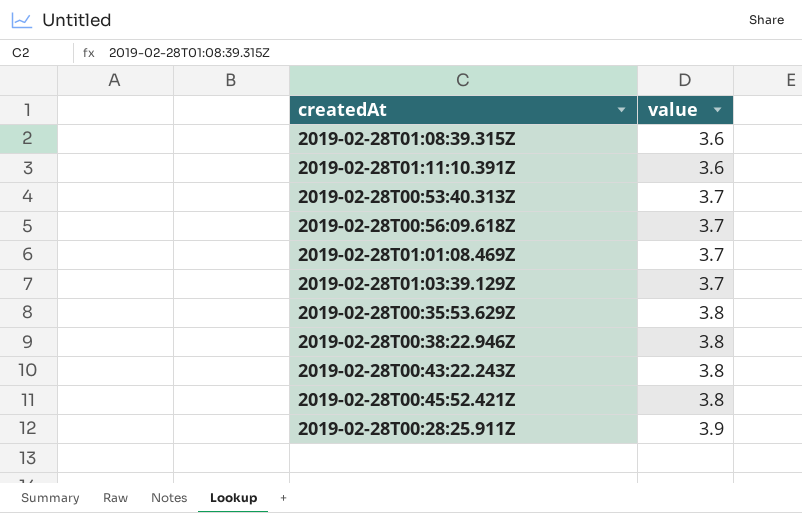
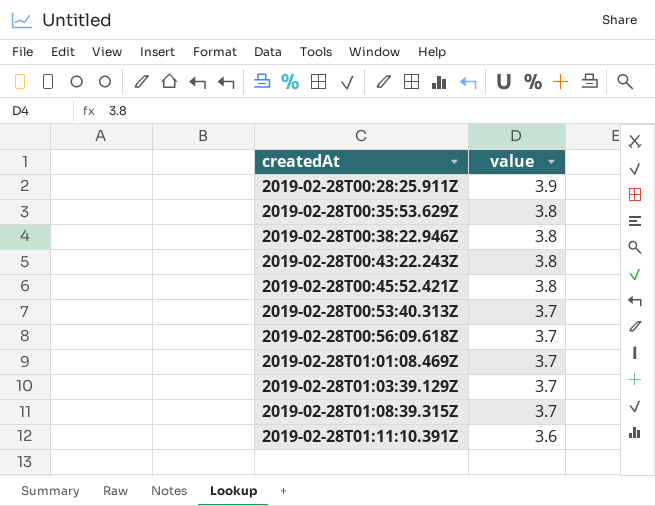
row order: value ascending -> createdAt ascending
2019-02-28T01:08:39.315Z | value: 3.6 -> 3.7

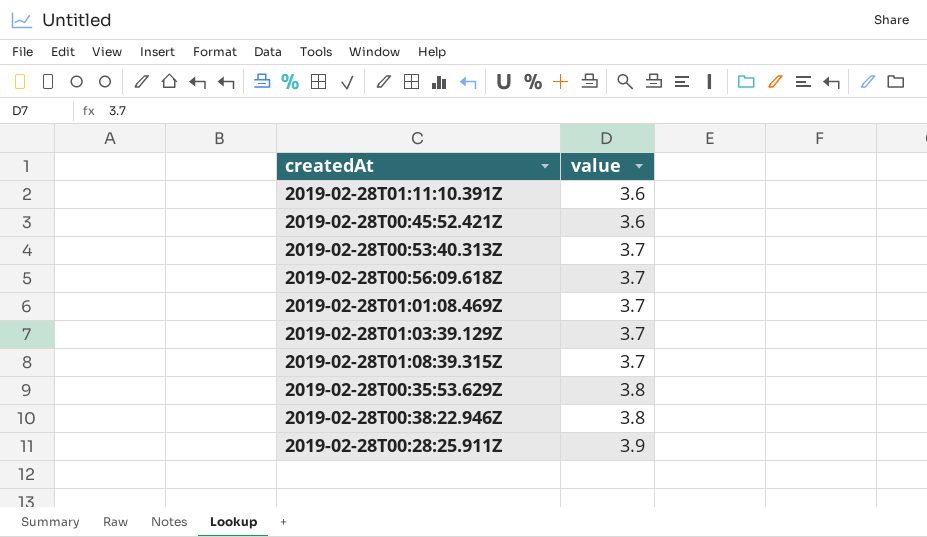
row order: createdAt ascending -> value ascending
row 2019-02-28T00:43:22.243Z: 3.8 -> none
2019-02-28T00:45:52.421Z | value: 3.8 -> 3.6

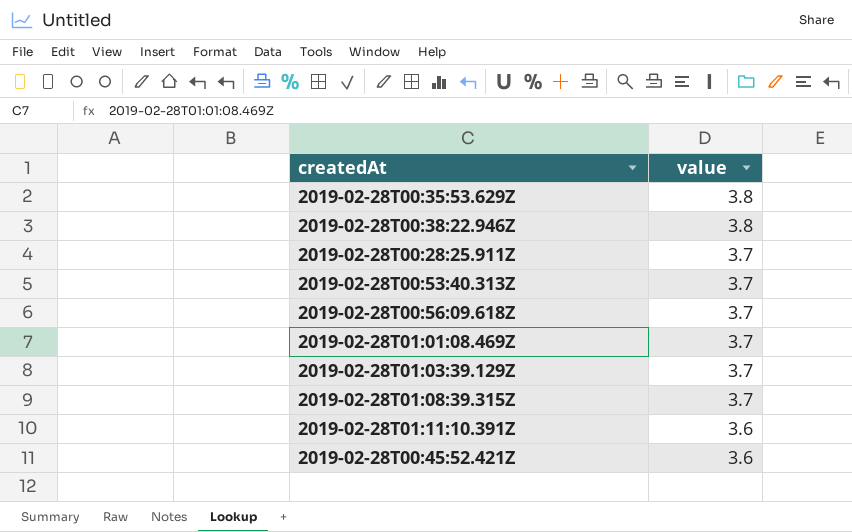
row order: value ascending -> value descending
2019-02-28T00:28:25.911Z | value: 3.9 -> 3.7

